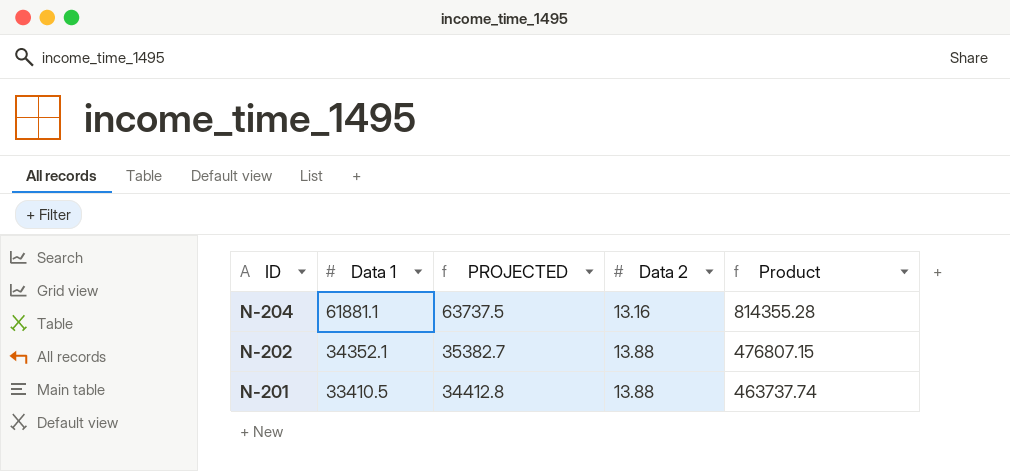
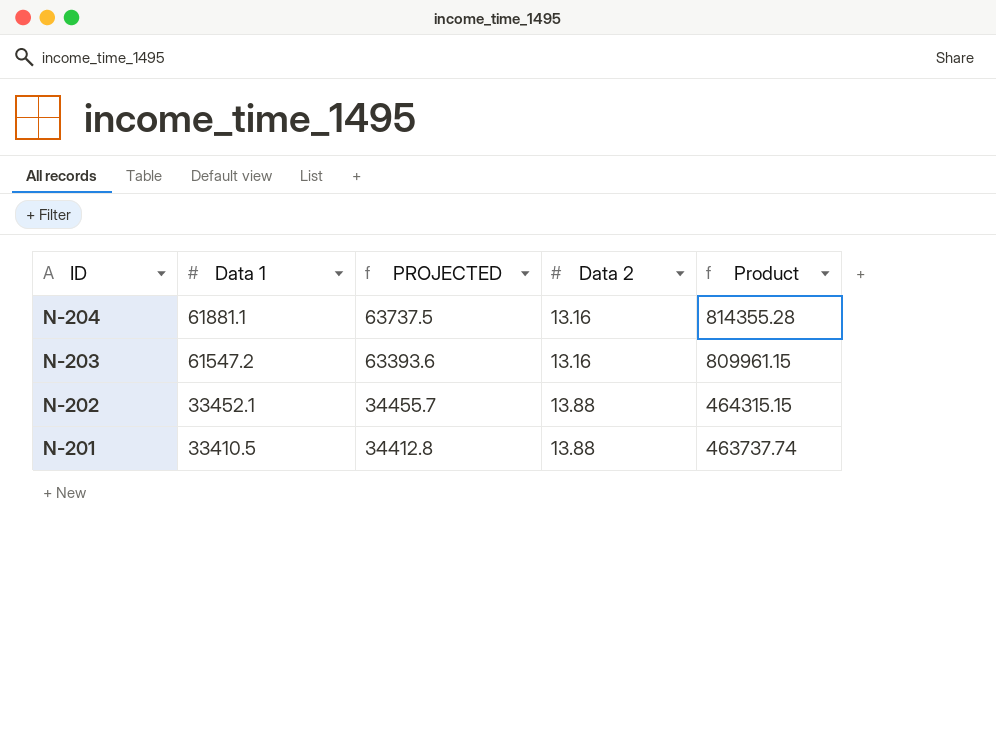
row N-203: none -> 61547.2 | 63393.6 | 13.16 | 809961.15
N-202 | Data 1: 34352.1 -> 33452.1
N-202 | PROJECTED: 35382.7 -> 34455.7
N-202 | Product: 476807.15 -> 464315.15

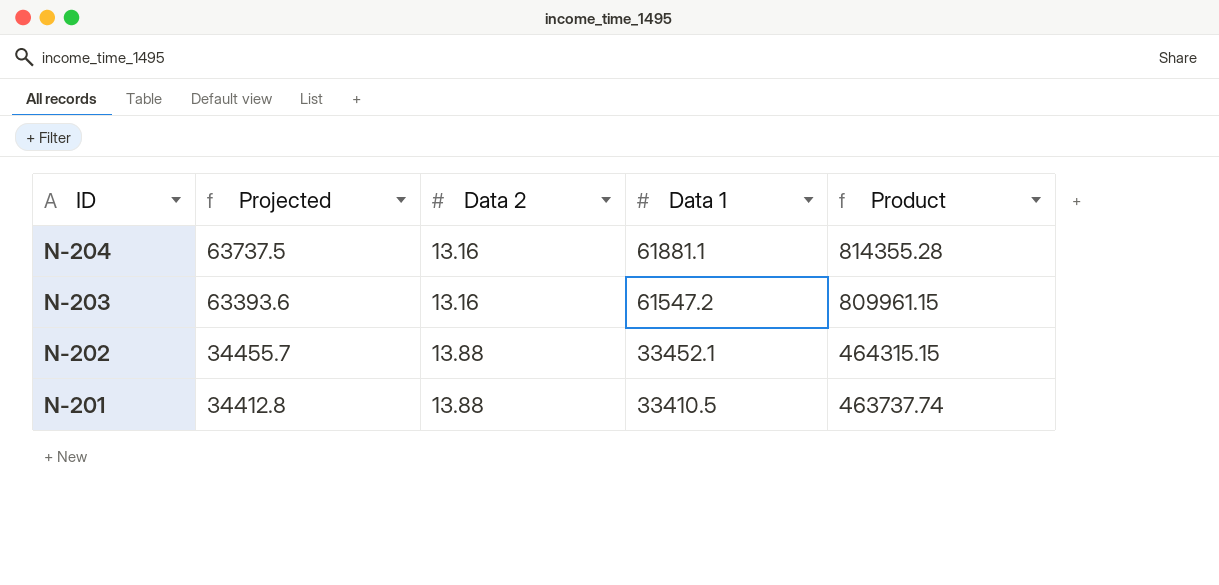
column name: PROJECTED -> Projected
column Data 1 | position: 2 -> 4

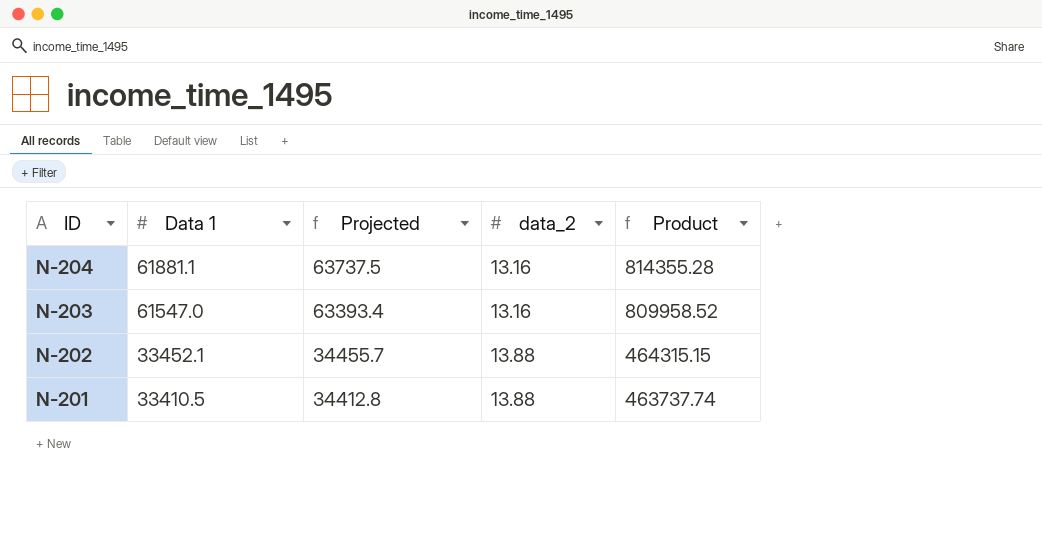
column Data 1 | position: 4 -> 2
column name: Data 2 -> data_2
N-203 | Data 1: 61547.2 -> 61547.0
N-203 | Projected: 63393.6 -> 63393.4
N-203 | Product: 809961.15 -> 809958.52

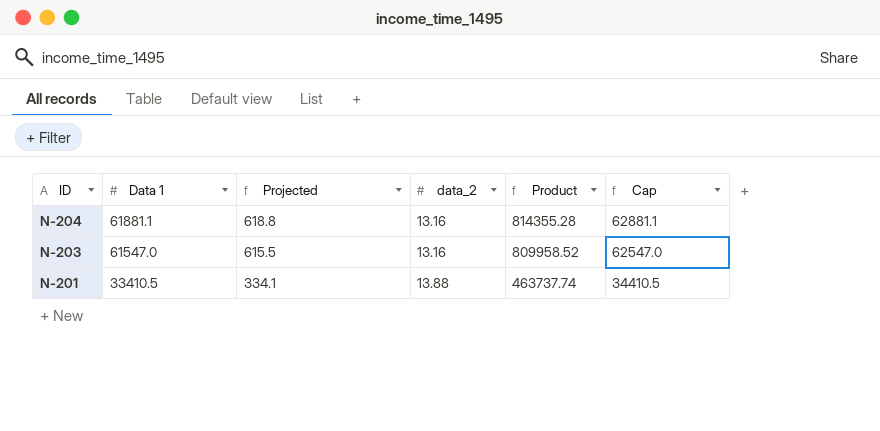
column Projected | formula: [Data 1] * 1.03 -> [Data 1] * 0.01
column Cap | formula: none -> [Data 1] + 1000
row N-202: 33452.1 | 34455.7 | 13.88 | 464315.15 -> none

